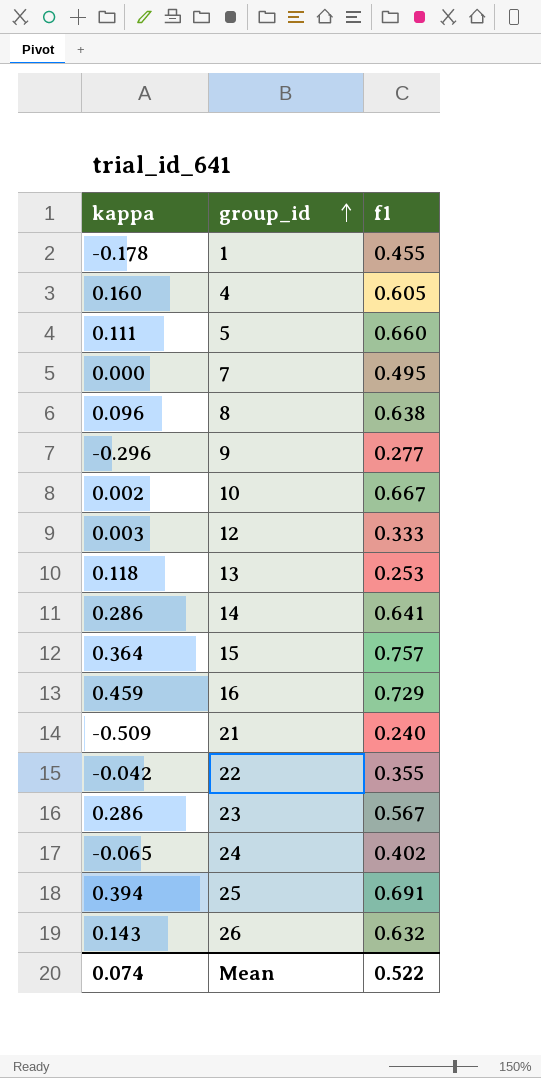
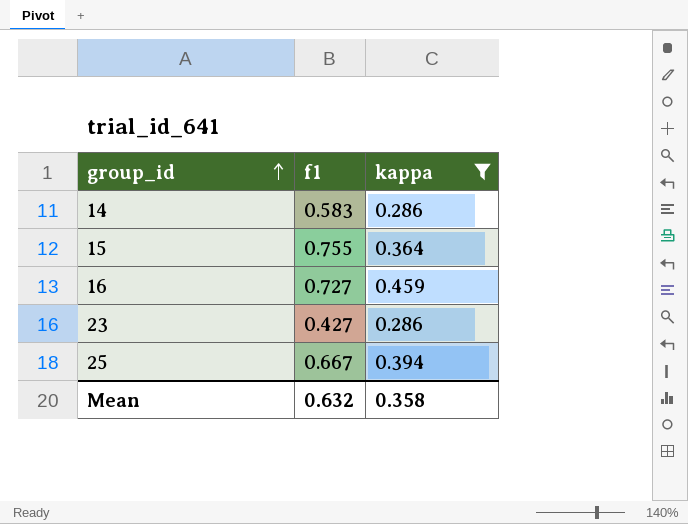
filter: none -> kappa >= 0.286
column kappa | position: 1 -> 3
14 | f1: 0.641 -> 0.583
15 | f1: 0.757 -> 0.755
16 | f1: 0.729 -> 0.727
23 | f1: 0.567 -> 0.427
25 | f1: 0.691 -> 0.667
Mean | f1: 0.522 -> 0.632
Mean | kappa: 0.074 -> 0.358

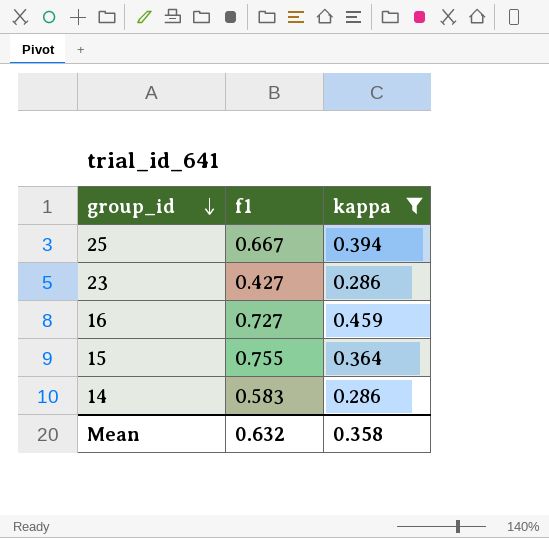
row order: group_id ascending -> group_id descending

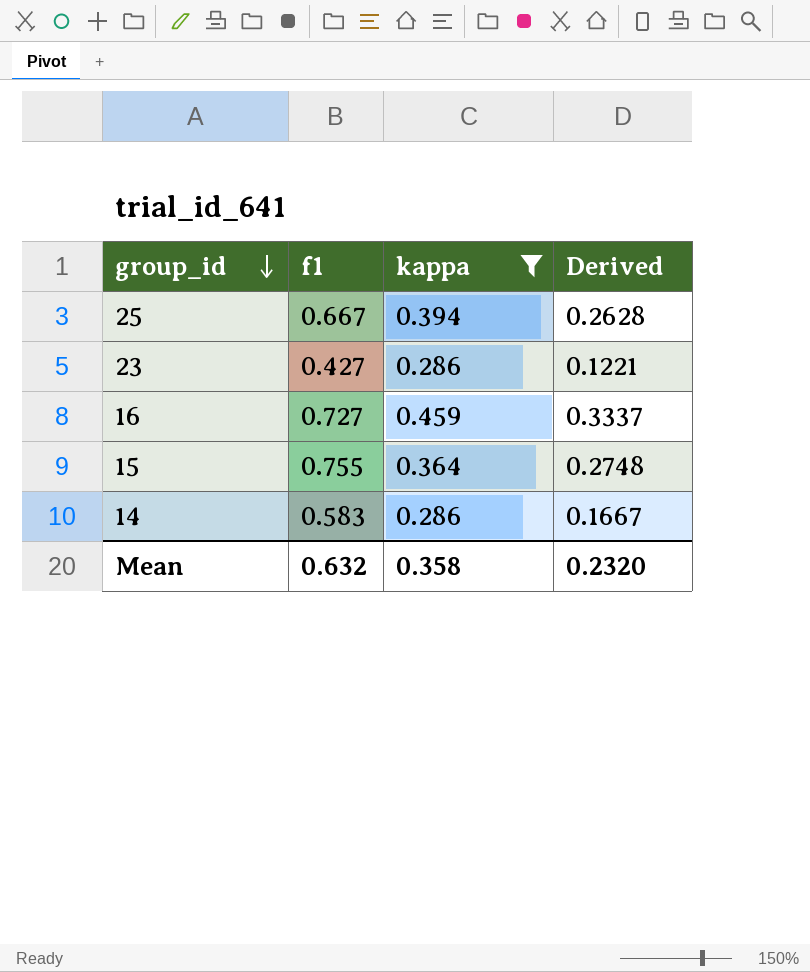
column Derived | formula: none -> [f1] * [kappa]

